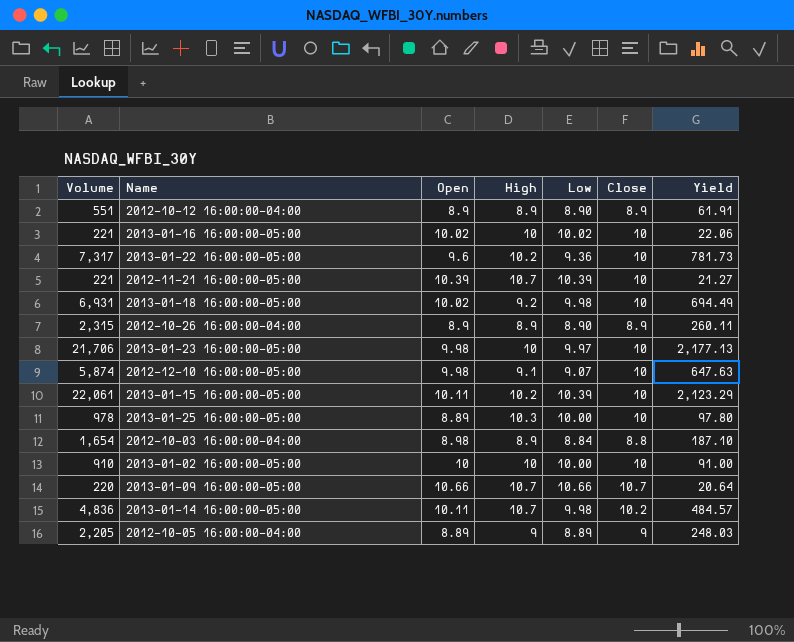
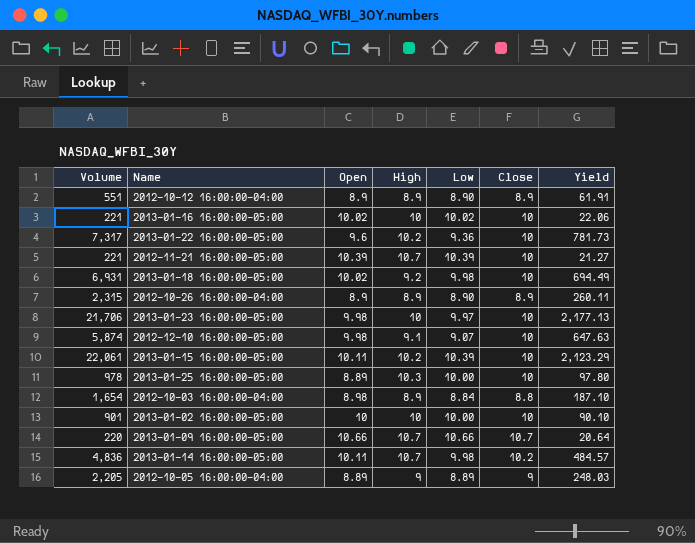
2013-01-02 16:00:00-05:00 | Volume: 910 -> 901
2013-01-02 16:00:00-05:00 | Yield: 91.00 -> 90.10

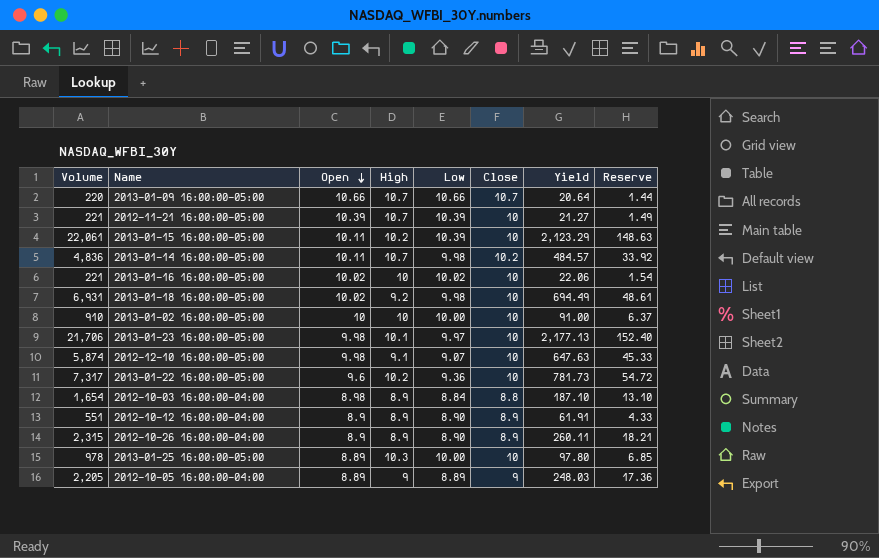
row order: none -> Open descending
column Reserve | formula: none -> [Yield] * 0.07
2013-01-02 16:00:00-05:00 | Volume: 901 -> 910
2013-01-02 16:00:00-05:00 | Yield: 90.10 -> 91.00
2013-01-23 16:00:00-05:00 | High: 10 -> 10.1

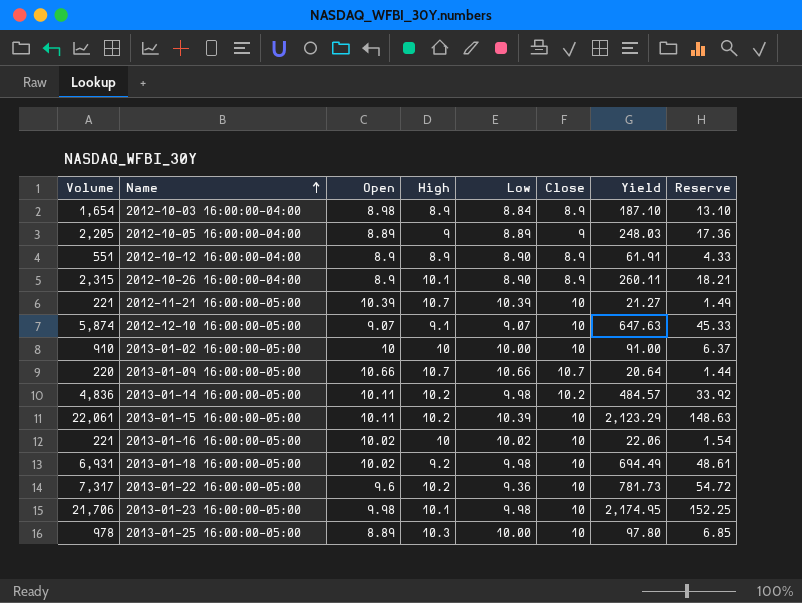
row order: Open descending -> Name ascending
2012-10-03 16:00:00-04:00 | Close: 8.8 -> 8.9
2012-10-26 16:00:00-04:00 | High: 8.9 -> 10.1
2012-12-10 16:00:00-05:00 | Open: 9.98 -> 9.07
2013-01-14 16:00:00-05:00 | High: 10.7 -> 10.2
2013-01-23 16:00:00-05:00 | Low: 9.97 -> 9.98
2013-01-23 16:00:00-05:00 | Yield: 2,177.13 -> 2,174.95
2013-01-23 16:00:00-05:00 | Reserve: 152.40 -> 152.25

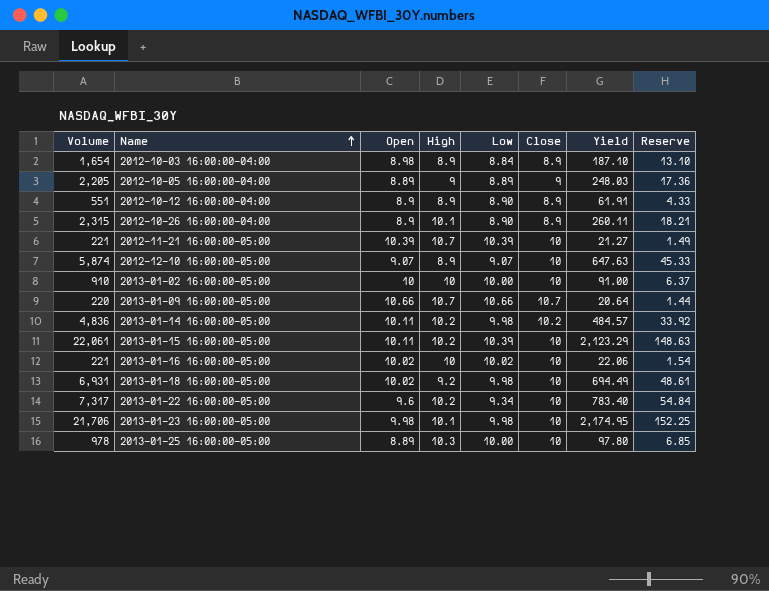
2012-12-10 16:00:00-05:00 | High: 9.1 -> 8.9
2013-01-22 16:00:00-05:00 | Low: 9.36 -> 9.34
2013-01-22 16:00:00-05:00 | Yield: 781.73 -> 783.40
2013-01-22 16:00:00-05:00 | Reserve: 54.72 -> 54.84

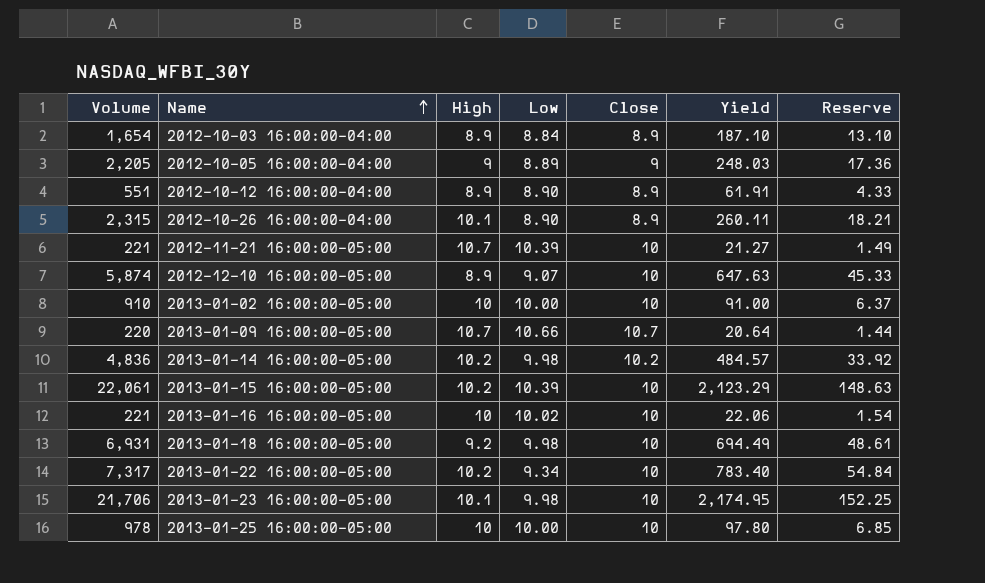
column Open | position: 3 -> none
2013-01-25 16:00:00-05:00 | High: 10.3 -> 10

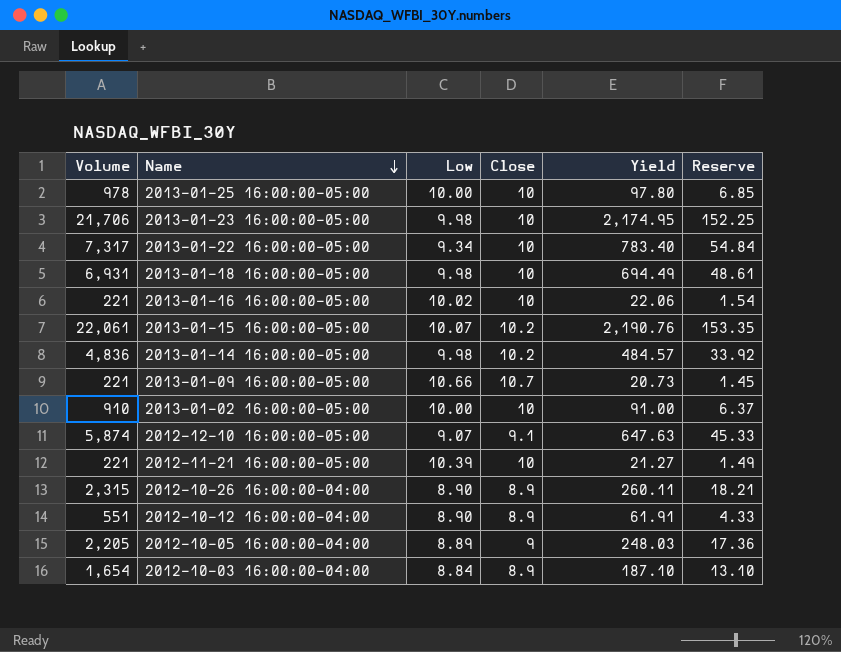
row order: Name ascending -> Name descending
column High | position: 3 -> none
2013-01-15 16:00:00-05:00 | Low: 10.39 -> 10.07
2013-01-15 16:00:00-05:00 | Close: 10 -> 10.2
2013-01-15 16:00:00-05:00 | Yield: 2,123.29 -> 2,190.76
2013-01-15 16:00:00-05:00 | Reserve: 148.63 -> 153.35
2013-01-09 16:00:00-05:00 | Volume: 220 -> 221
2013-01-09 16:00:00-05:00 | Yield: 20.64 -> 20.73
2013-01-09 16:00:00-05:00 | Reserve: 1.44 -> 1.45
2012-12-10 16:00:00-05:00 | Close: 10 -> 9.1

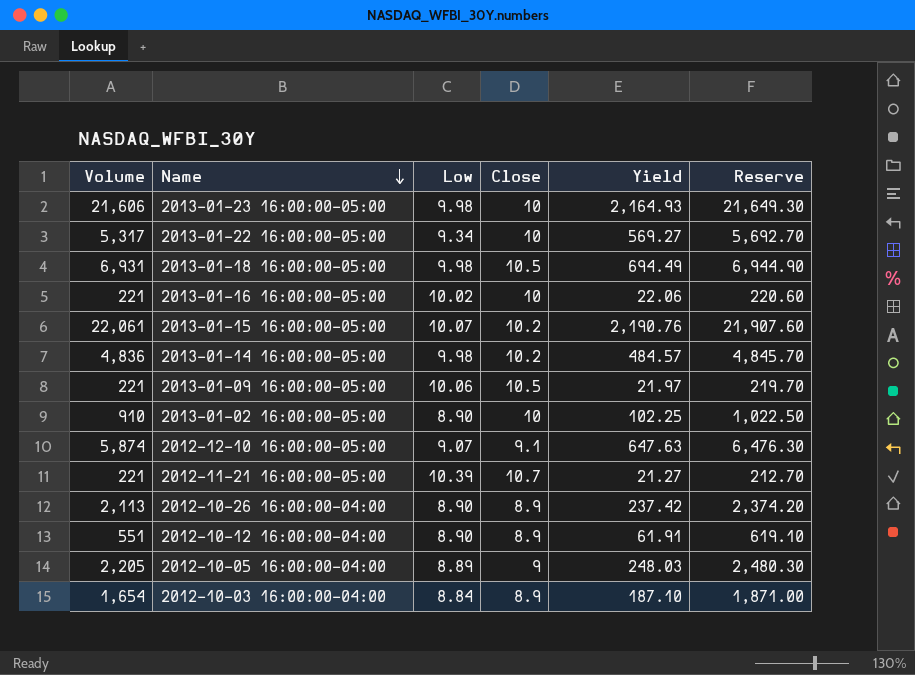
column Reserve | formula: [Yield] * 0.07 -> [Yield] * 10
row 2013-01-25 16:00:00-05:00: 978 | 10.00 | 10 | 97.80 | 6.85 -> none
2013-01-23 16:00:00-05:00 | Volume: 21,706 -> 21,606
2013-01-23 16:00:00-05:00 | Yield: 2,174.95 -> 2,164.93
2013-01-22 16:00:00-05:00 | Volume: 7,317 -> 5,317
2013-01-22 16:00:00-05:00 | Yield: 783.40 -> 569.27
2013-01-18 16:00:00-05:00 | Close: 10 -> 10.5
2013-01-09 16:00:00-05:00 | Low: 10.66 -> 10.06
2013-01-09 16:00:00-05:00 | Close: 10.7 -> 10.5
2013-01-09 16:00:00-05:00 | Yield: 20.73 -> 21.97
2013-01-02 16:00:00-05:00 | Low: 10.00 -> 8.90
2013-01-02 16:00:00-05:00 | Yield: 91.00 -> 102.25
2012-11-21 16:00:00-05:00 | Close: 10 -> 10.7
2012-10-26 16:00:00-04:00 | Volume: 2,315 -> 2,113
2012-10-26 16:00:00-04:00 | Yield: 260.11 -> 237.42

